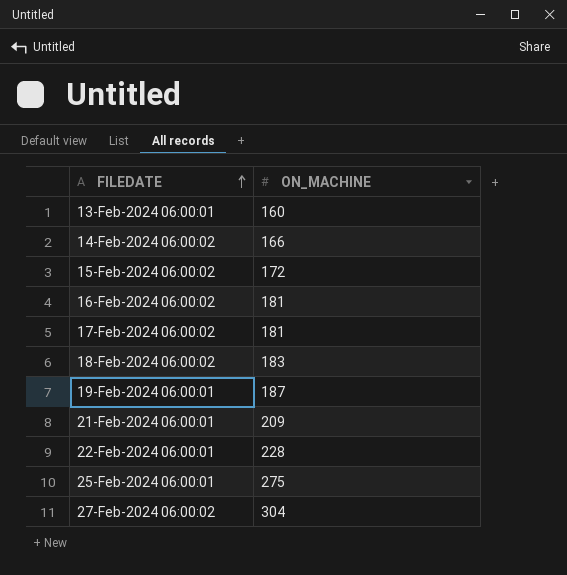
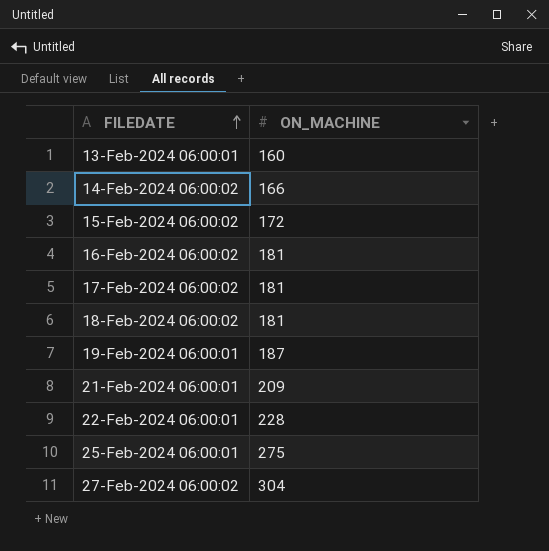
18-Feb-2024 06:00:02 | ON_MACHINE: 183 -> 181

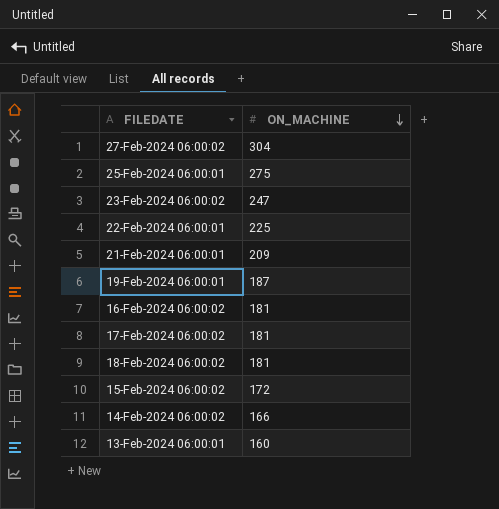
row order: FILEDATE ascending -> ON_MACHINE descending
row 23-Feb-2024 06:00:02: none -> 247
22-Feb-2024 06:00:01 | ON_MACHINE: 228 -> 225

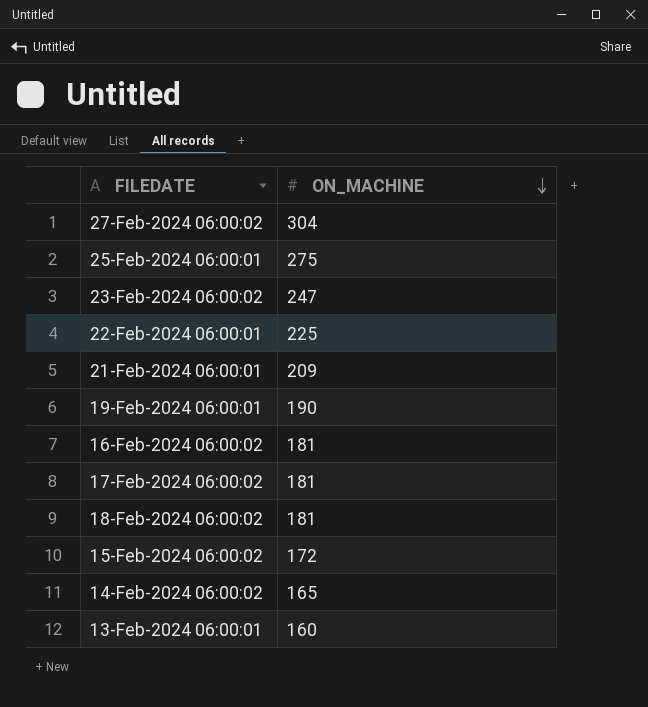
19-Feb-2024 06:00:01 | ON_MACHINE: 187 -> 190
14-Feb-2024 06:00:02 | ON_MACHINE: 166 -> 165

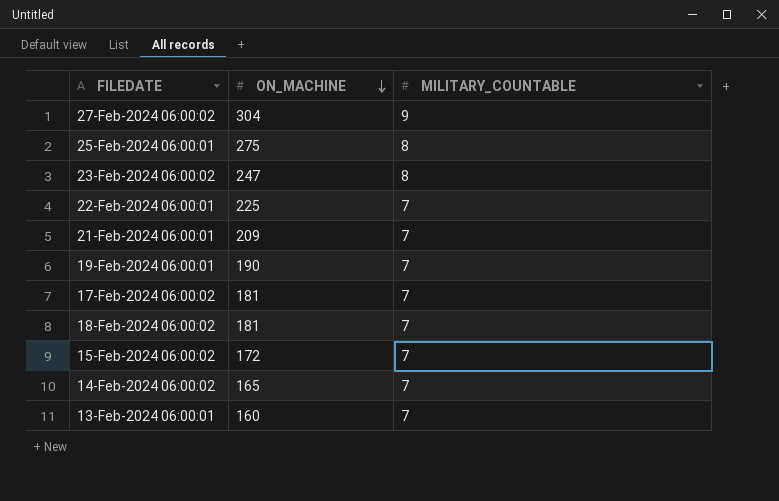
column MILITARY_COUNTABLE | position: none -> 3
row 16-Feb-2024 06:00:02: 181 -> none

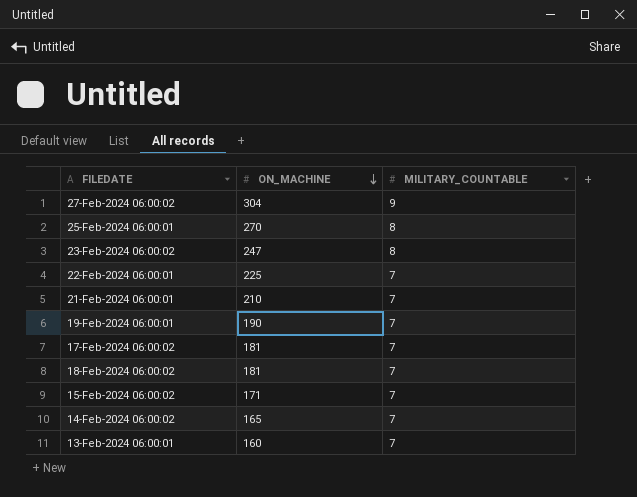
25-Feb-2024 06:00:01 | ON_MACHINE: 275 -> 270
21-Feb-2024 06:00:01 | ON_MACHINE: 209 -> 210
15-Feb-2024 06:00:02 | ON_MACHINE: 172 -> 171

